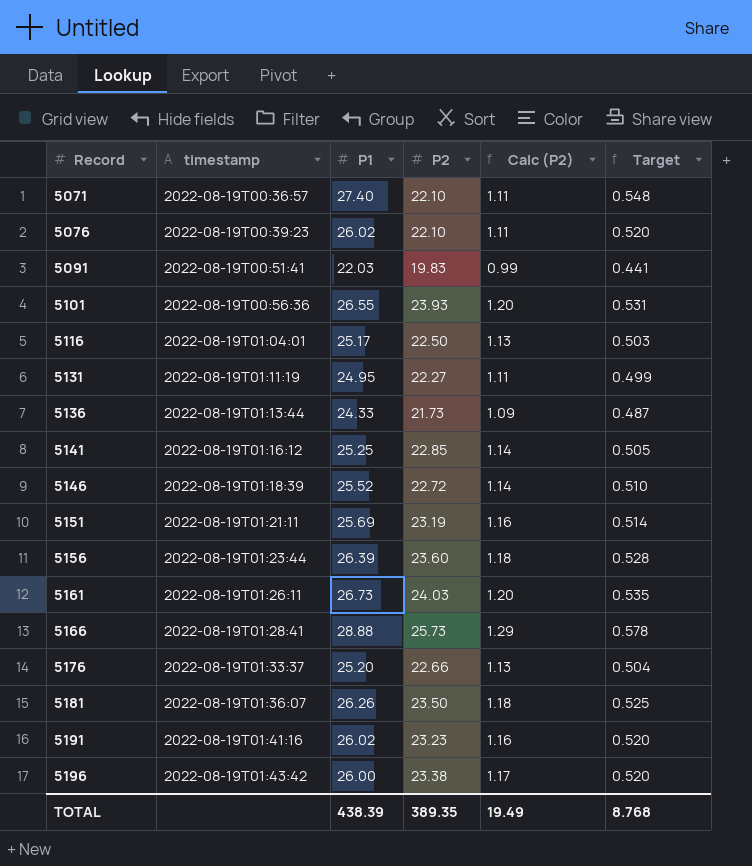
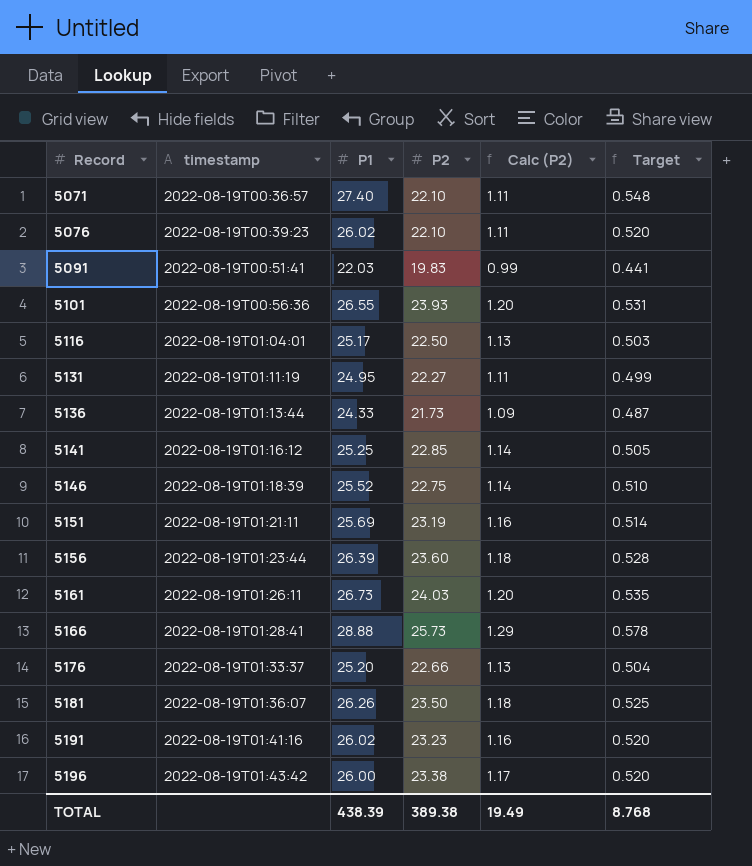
5146 | P2: 22.72 -> 22.75
TOTAL | P2: 389.35 -> 389.38

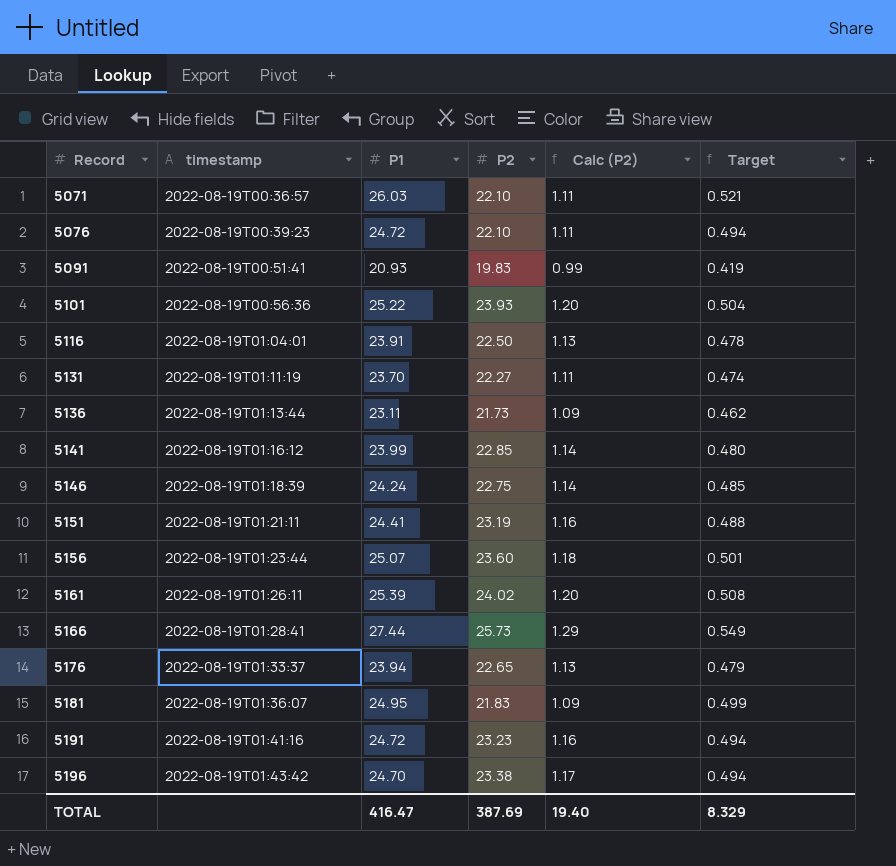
5071 | P1: 27.40 -> 26.03
5071 | Target: 0.548 -> 0.521
5076 | P1: 26.02 -> 24.72
5076 | Target: 0.520 -> 0.494
5091 | P1: 22.03 -> 20.93
5091 | Target: 0.441 -> 0.419
5101 | P1: 26.55 -> 25.22
5101 | Target: 0.531 -> 0.504
5116 | P1: 25.17 -> 23.91
5116 | Target: 0.503 -> 0.478
5131 | P1: 24.95 -> 23.70
5131 | Target: 0.499 -> 0.474
5136 | P1: 24.33 -> 23.11
5136 | Target: 0.487 -> 0.462
5141 | P1: 25.25 -> 23.99
5141 | Target: 0.505 -> 0.480
5146 | P1: 25.52 -> 24.24
5146 | Target: 0.510 -> 0.485
5151 | P1: 25.69 -> 24.41
5151 | Target: 0.514 -> 0.488
5156 | P1: 26.39 -> 25.07
5156 | Target: 0.528 -> 0.501
5161 | P1: 26.73 -> 25.39
5161 | P2: 24.03 -> 24.02
5161 | Target: 0.535 -> 0.508
5166 | P1: 28.88 -> 27.44
5166 | Target: 0.578 -> 0.549
5176 | P1: 25.20 -> 23.94
5176 | P2: 22.66 -> 22.65
5176 | Target: 0.504 -> 0.479
5181 | P1: 26.26 -> 24.95
5181 | P2: 23.50 -> 21.83
5181 | Calc (P2): 1.18 -> 1.09
5181 | Target: 0.525 -> 0.499
5191 | P1: 26.02 -> 24.72
5191 | Target: 0.520 -> 0.494
5196 | P1: 26.00 -> 24.70
5196 | Target: 0.520 -> 0.494
TOTAL | P1: 438.39 -> 416.47
TOTAL | P2: 389.38 -> 387.69
TOTAL | Calc (P2): 19.49 -> 19.40
TOTAL | Target: 8.768 -> 8.329

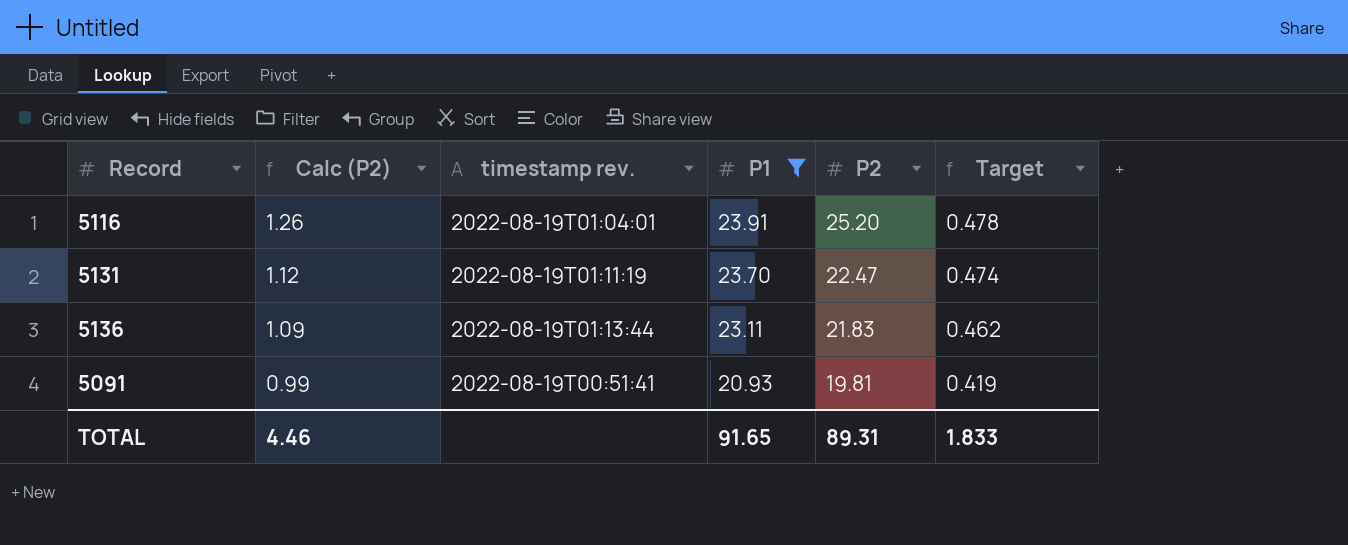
filter: none -> P1 <= 23.91
row order: Record ascending -> Calc (P2) descending
column Calc (P2) | position: 5 -> 2
column name: timestamp -> timestamp rev.
5116 | Calc (P2): 1.13 -> 1.26
5116 | P2: 22.50 -> 25.20
5131 | Calc (P2): 1.11 -> 1.12
5131 | P2: 22.27 -> 22.47
5136 | P2: 21.73 -> 21.83
5091 | P2: 19.83 -> 19.81
TOTAL | Calc (P2): 19.40 -> 4.46
TOTAL | P1: 416.47 -> 91.65
TOTAL | P2: 387.69 -> 89.31
TOTAL | Target: 8.329 -> 1.833

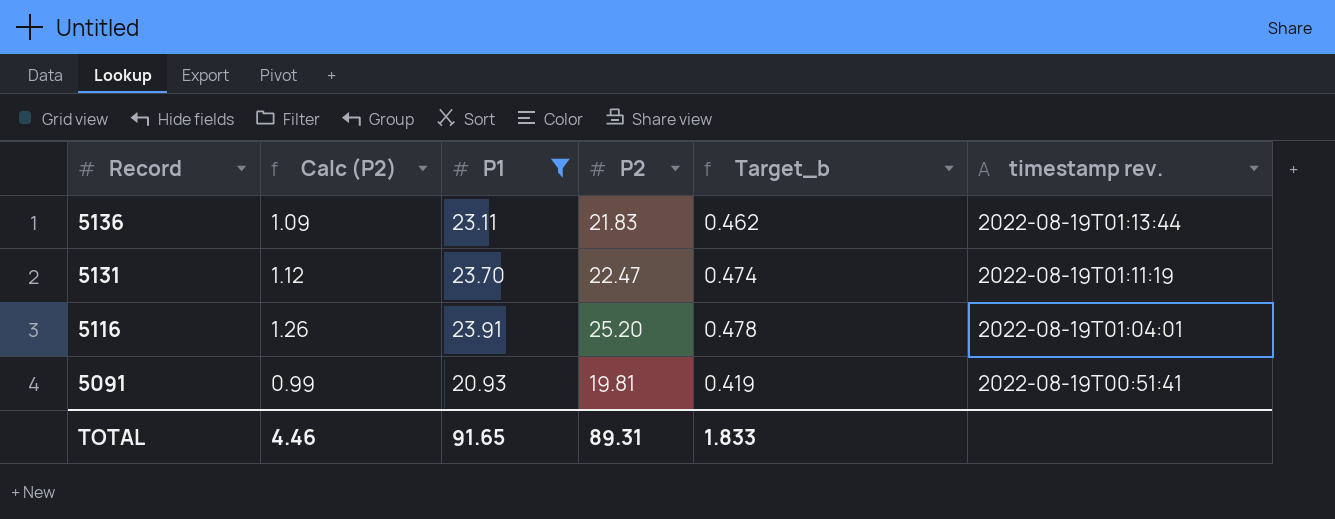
row order: Calc (P2) descending -> Record descending
column name: Target -> Target_b
column timestamp rev. | position: 3 -> 6

